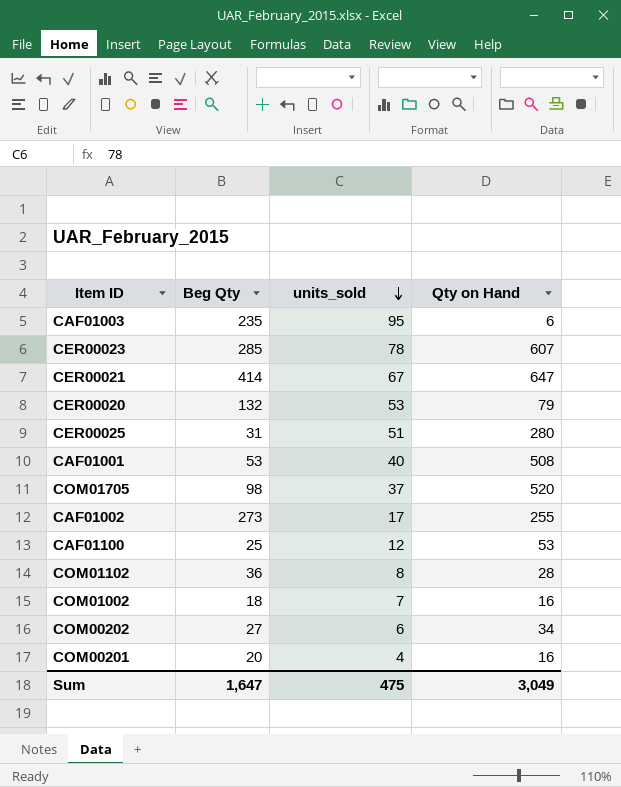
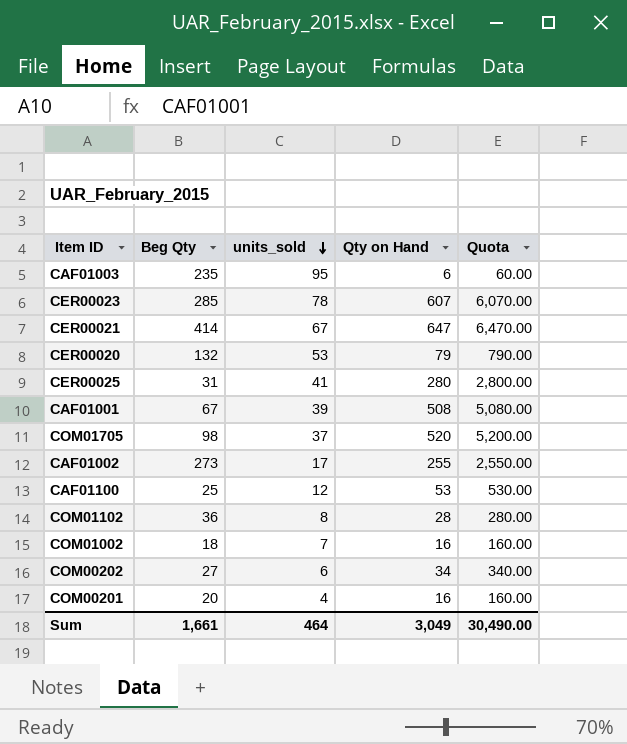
column Quota | formula: none -> [Qty on Hand] * 10
CER00025 | units_sold: 51 -> 41
CAF01001 | Beg Qty: 53 -> 67
CAF01001 | units_sold: 40 -> 39
Sum | Beg Qty: 1,647 -> 1,661
Sum | units_sold: 475 -> 464

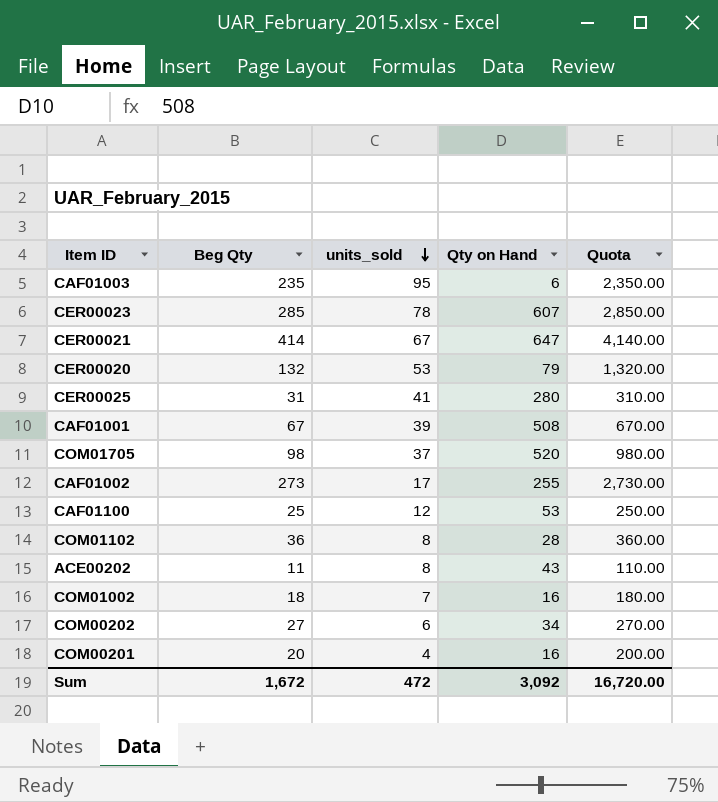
column Quota | formula: [Qty on Hand] * 10 -> [Beg Qty] * 10
row ACE00202: none -> 11 | 8 | 43 | 110.00
Sum | Beg Qty: 1,661 -> 1,672
Sum | units_sold: 464 -> 472
Sum | Qty on Hand: 3,049 -> 3,092
Sum | Quota: 30,490.00 -> 16,720.00

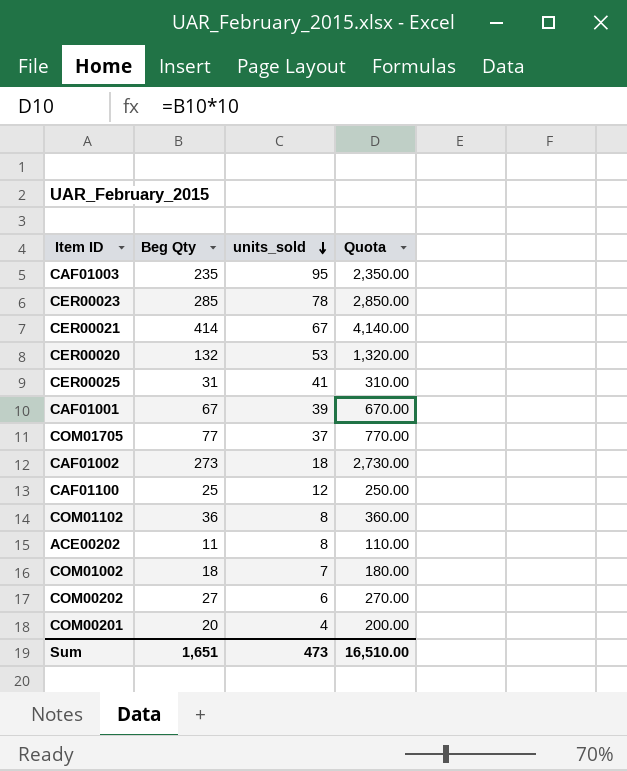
column Qty on Hand | position: 4 -> none
COM01705 | Beg Qty: 98 -> 77
COM01705 | Quota: 980.00 -> 770.00
CAF01002 | units_sold: 17 -> 18
Sum | Beg Qty: 1,672 -> 1,651
Sum | units_sold: 472 -> 473
Sum | Quota: 16,720.00 -> 16,510.00

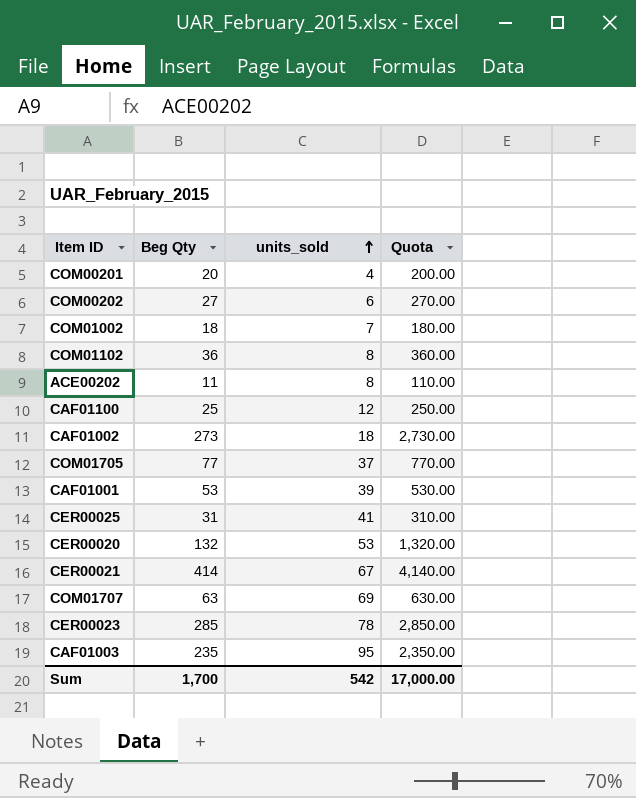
row order: units_sold descending -> units_sold ascending
CAF01001 | Beg Qty: 67 -> 53
CAF01001 | Quota: 670.00 -> 530.00
row COM01707: none -> 63 | 69 | 630.00
Sum | Beg Qty: 1,651 -> 1,700
Sum | units_sold: 473 -> 542
Sum | Quota: 16,510.00 -> 17,000.00

